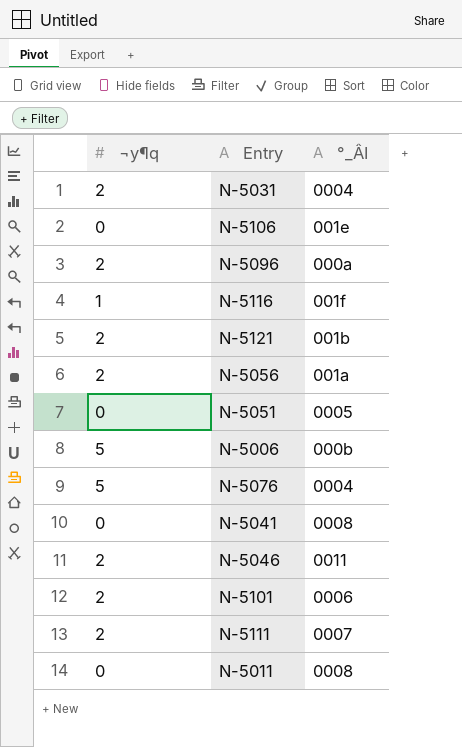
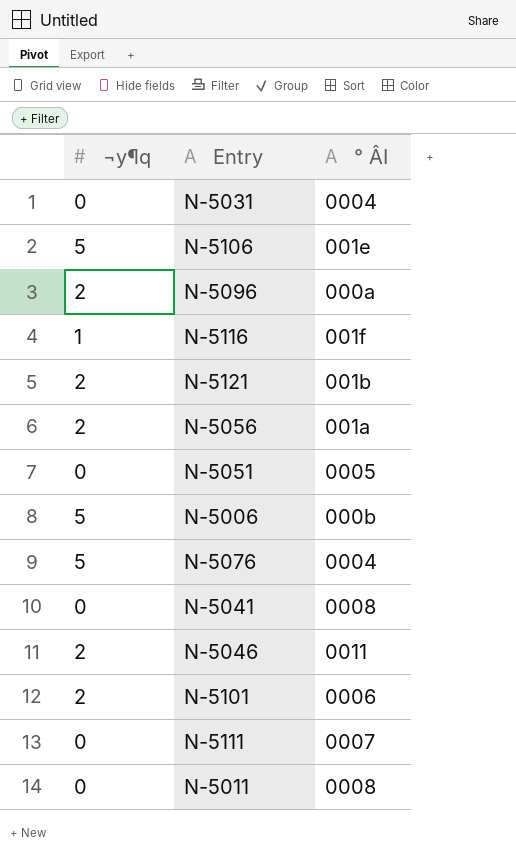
column name: °_ÂI -> ° ÂI
N-5031 | ¬y¶q: 2 -> 0
N-5106 | ¬y¶q: 0 -> 5
N-5111 | ¬y¶q: 2 -> 0

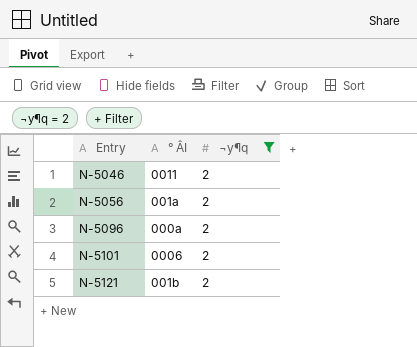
filter: none -> ¬y¶q = 2
row order: none -> Entry ascending
column ¬y¶q | position: 1 -> 3

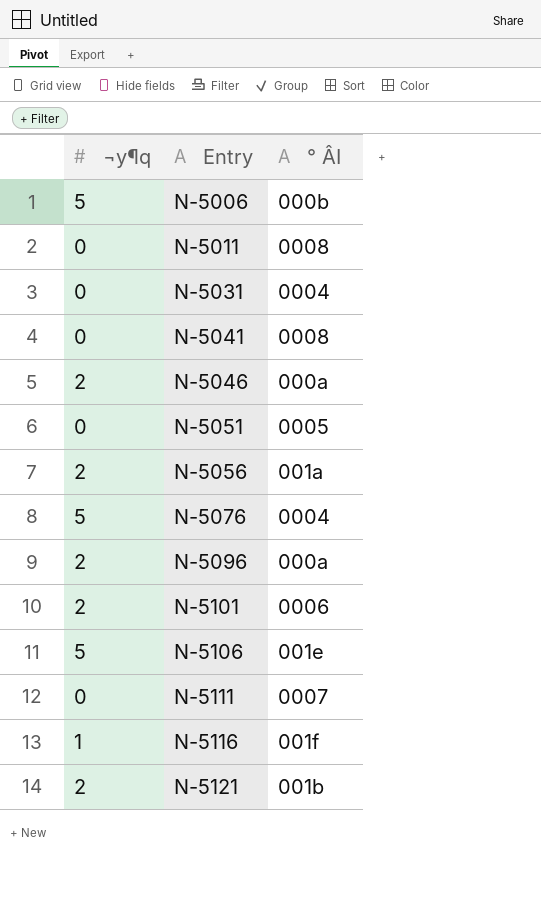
filter: ¬y¶q = 2 -> none
column ¬y¶q | position: 3 -> 1
N-5046 | ° ÂI: 0011 -> 000a

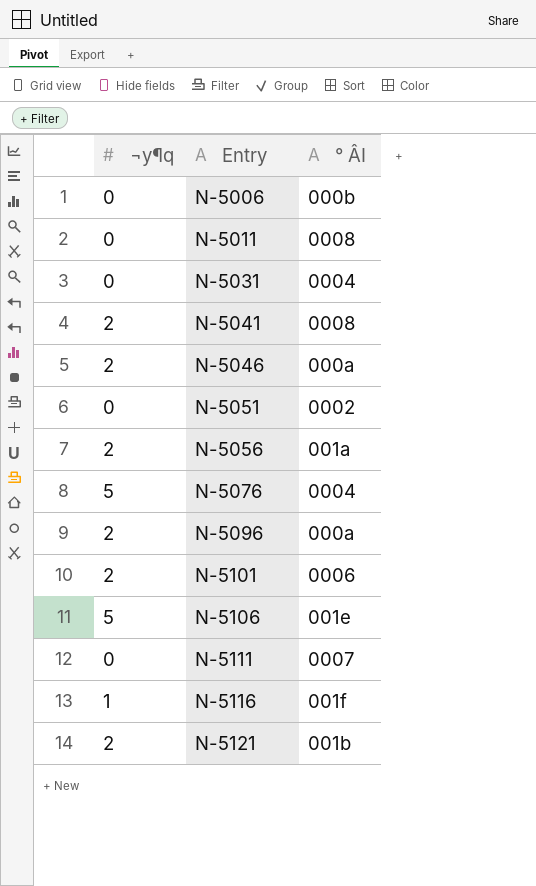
N-5006 | ¬y¶q: 5 -> 0
N-5041 | ¬y¶q: 0 -> 2
N-5051 | ° ÂI: 0005 -> 0002

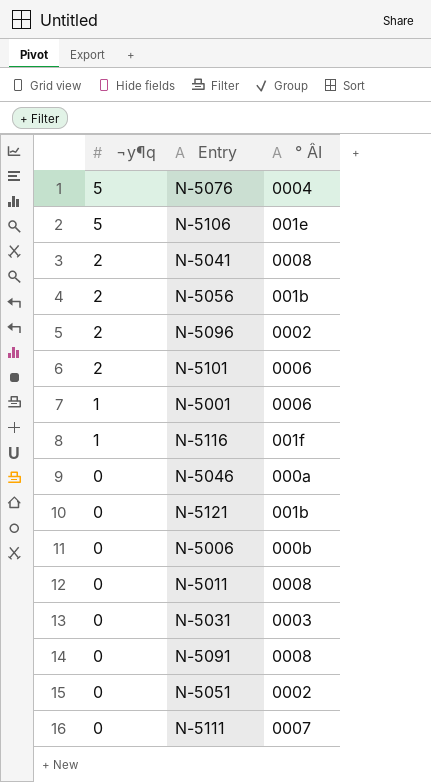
row order: Entry ascending -> ¬y¶q descending
N-5056 | ° ÂI: 001a -> 001b
N-5096 | ° ÂI: 000a -> 0002
row N-5001: none -> 1 | 0006
N-5046 | ¬y¶q: 2 -> 0
N-5121 | ¬y¶q: 2 -> 0
N-5031 | ° ÂI: 0004 -> 0003
row N-5091: none -> 0 | 0008

